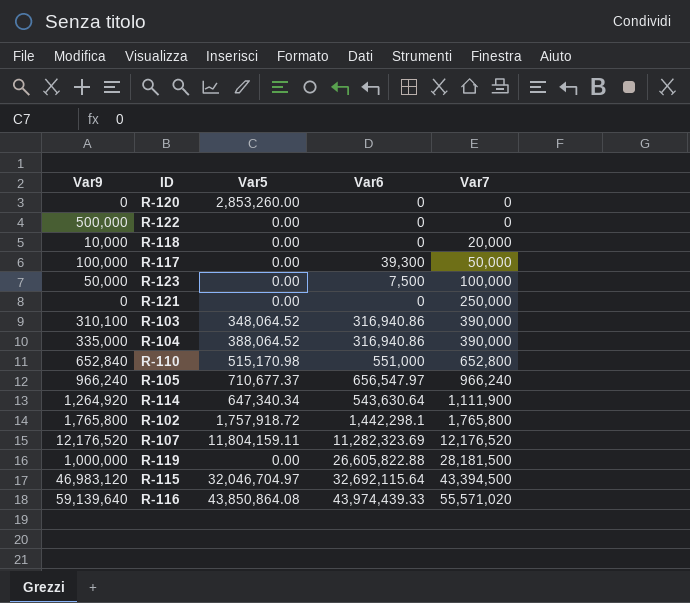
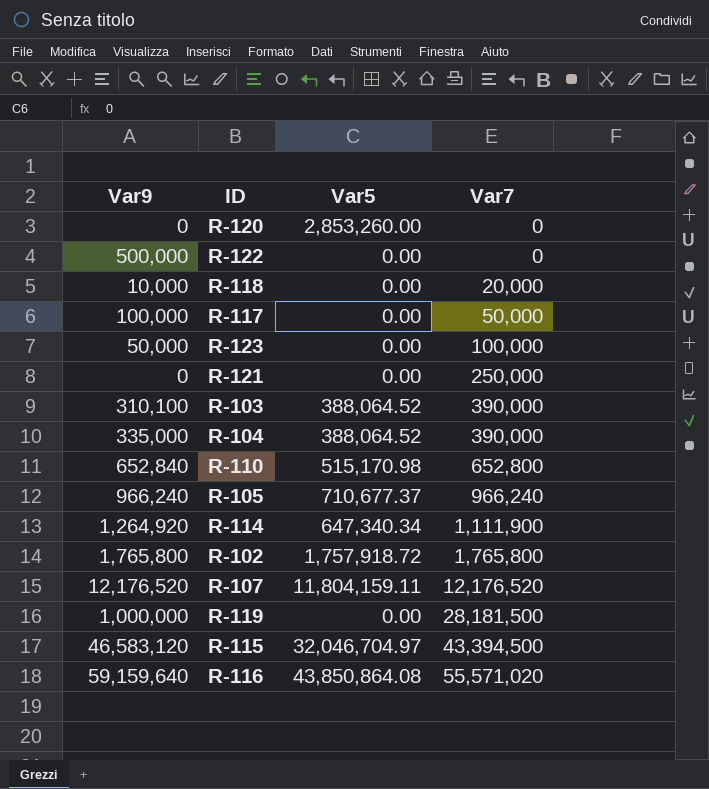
column Var6 | position: 4 -> none
R-103 | Var5: 348,064.52 -> 388,064.52
R-115 | Var9: 46,983,120 -> 46,583,120
R-116 | Var9: 59,139,640 -> 59,159,640

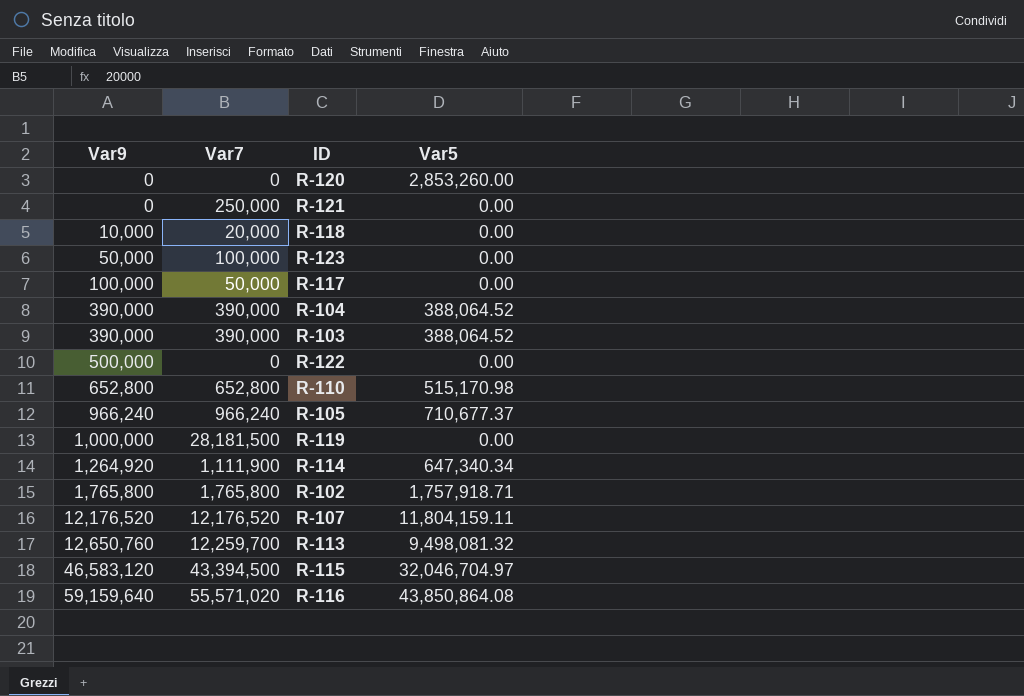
row order: Var7 ascending -> Var9 ascending
column Var7 | position: 4 -> 2
R-104 | Var9: 335,000 -> 390,000
R-103 | Var9: 310,100 -> 390,000
R-110 | Var9: 652,840 -> 652,800
R-102 | Var5: 1,757,918.72 -> 1,757,918.71
row R-113: none -> 12,650,760 | 12,259,700 | 9,498,081.32

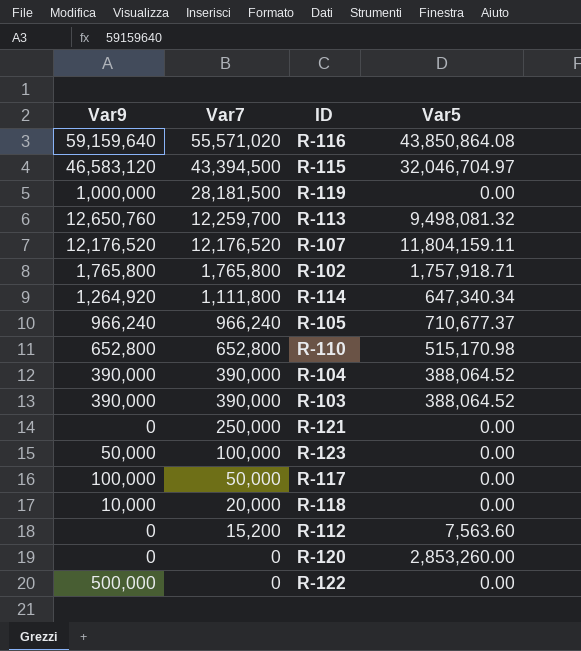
row order: Var9 ascending -> Var7 descending
R-114 | Var7: 1,111,900 -> 1,111,800
row R-112: none -> 0 | 15,200 | 7,563.60

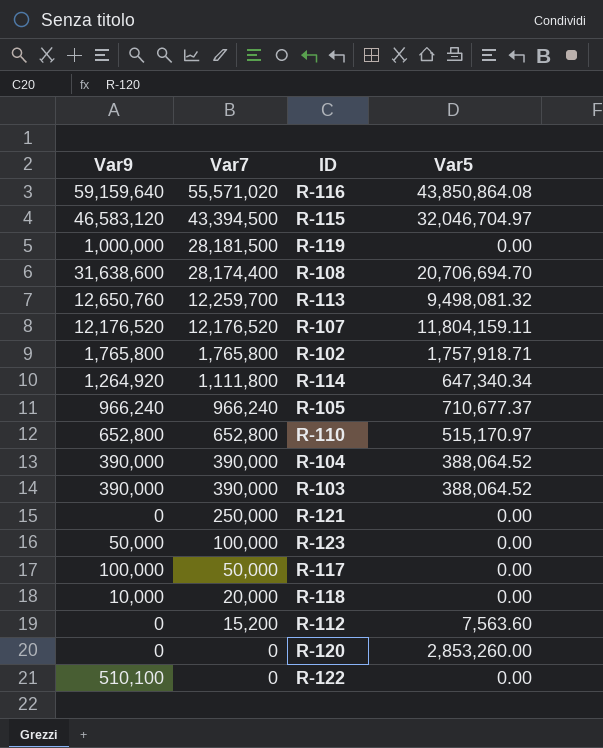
row R-108: none -> 31,638,600 | 28,174,400 | 20,706,694.70
R-110 | Var5: 515,170.98 -> 515,170.97
R-122 | Var9: 500,000 -> 510,100

